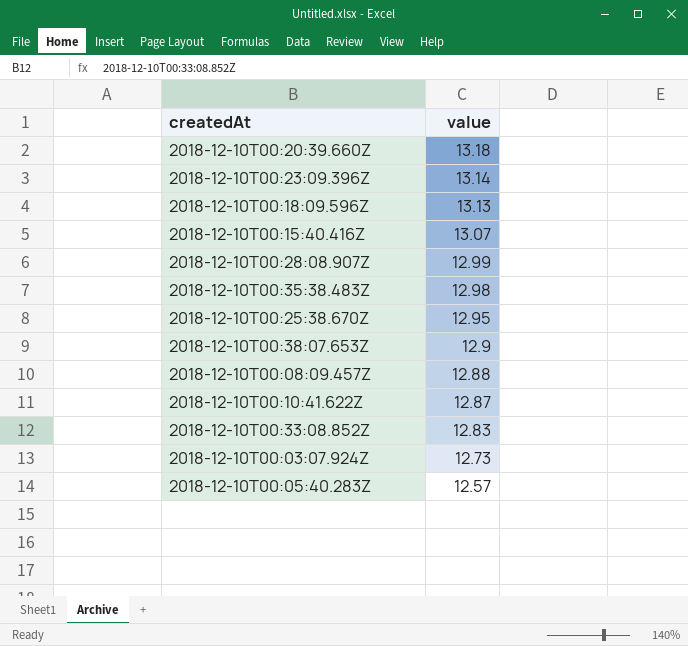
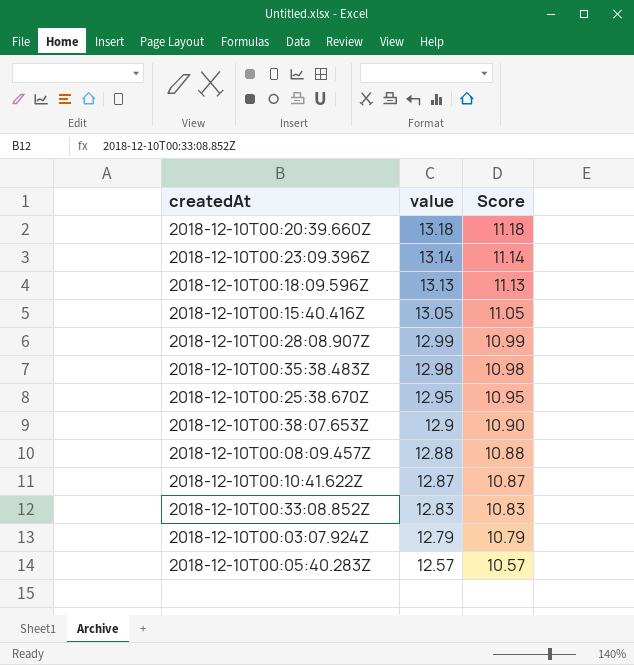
column Score | formula: none -> [value] - 2
2018-12-10T00:15:40.416Z | value: 13.07 -> 13.05
2018-12-10T00:03:07.924Z | value: 12.73 -> 12.79

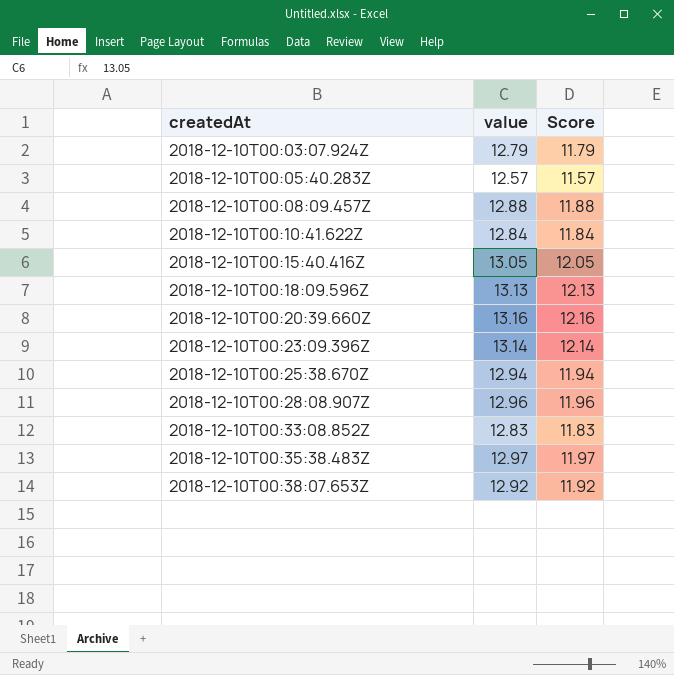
row order: value descending -> createdAt ascending
column Score | formula: [value] - 2 -> [value] - 1
2018-12-10T00:10:41.622Z | value: 12.87 -> 12.84
2018-12-10T00:20:39.660Z | value: 13.18 -> 13.16
2018-12-10T00:25:38.670Z | value: 12.95 -> 12.94
2018-12-10T00:28:08.907Z | value: 12.99 -> 12.96
2018-12-10T00:35:38.483Z | value: 12.98 -> 12.97
2018-12-10T00:38:07.653Z | value: 12.9 -> 12.92

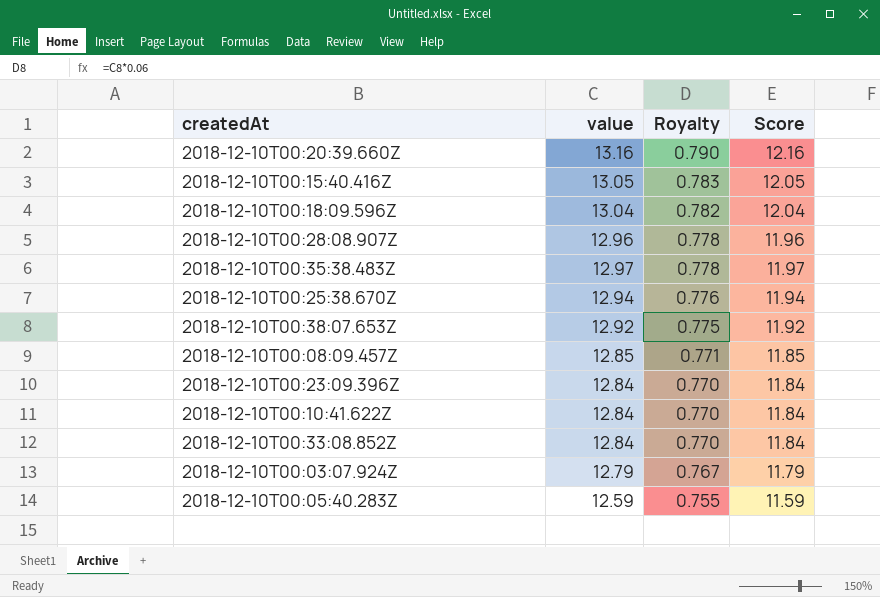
row order: createdAt ascending -> Royalty descending
column Royalty | formula: none -> [value] * 0.06
2018-12-10T00:18:09.596Z | value: 13.13 -> 13.04
2018-12-10T00:18:09.596Z | Score: 12.13 -> 12.04
2018-12-10T00:08:09.457Z | value: 12.88 -> 12.85
2018-12-10T00:08:09.457Z | Score: 11.88 -> 11.85
2018-12-10T00:23:09.396Z | value: 13.14 -> 12.84
2018-12-10T00:23:09.396Z | Score: 12.14 -> 11.84
2018-12-10T00:33:08.852Z | value: 12.83 -> 12.84
2018-12-10T00:33:08.852Z | Score: 11.83 -> 11.84
2018-12-10T00:05:40.283Z | value: 12.57 -> 12.59
2018-12-10T00:05:40.283Z | Score: 11.57 -> 11.59

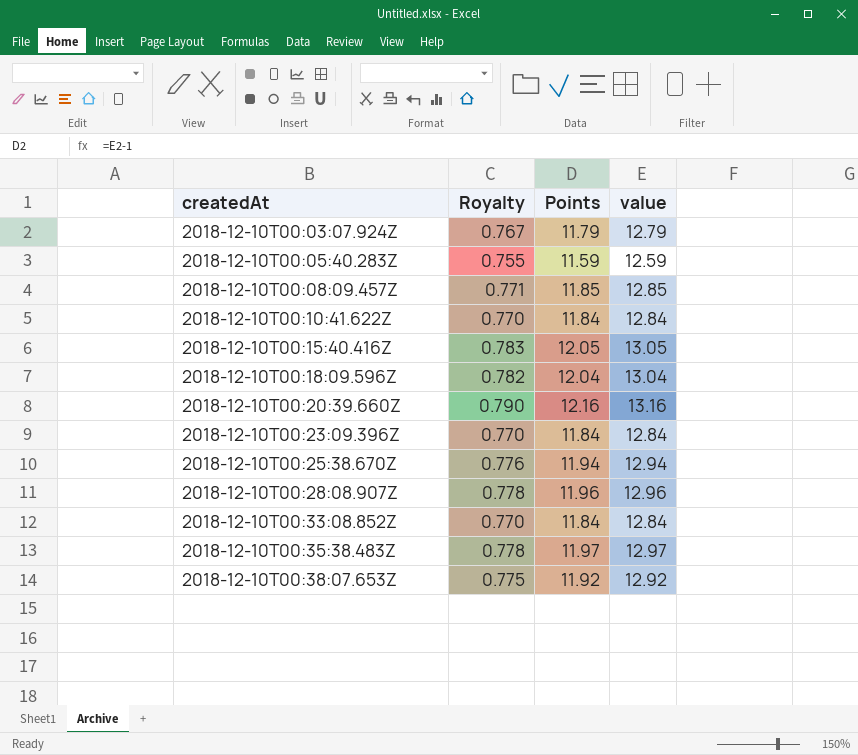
row order: Royalty descending -> createdAt ascending
column name: Score -> Points
column value | position: 2 -> 4

